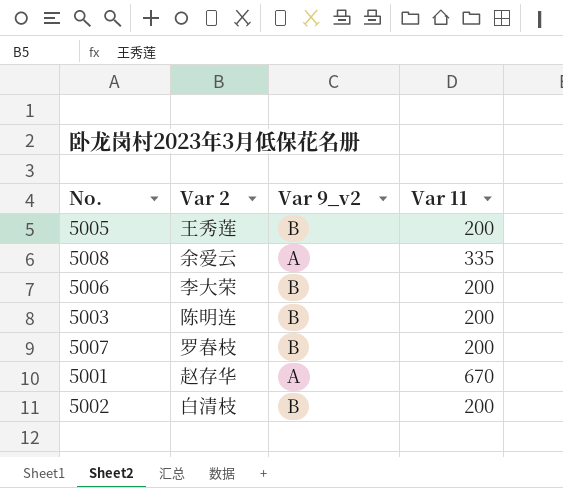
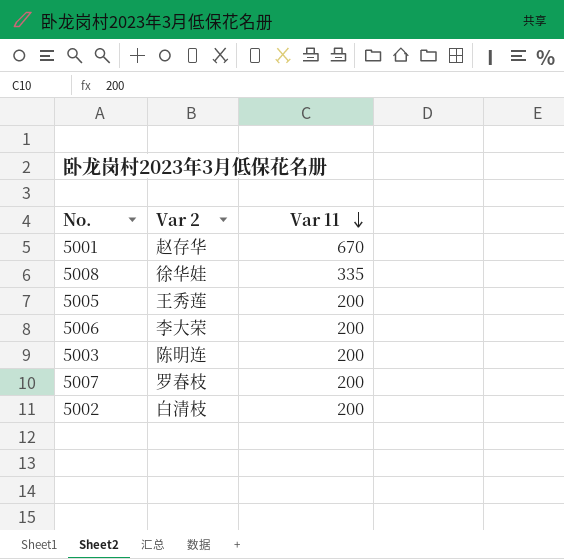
row order: none -> Var 11 descending
column Var 9_v2 | position: 3 -> none
5008 | Var 2: 余爱云 -> 徐华娃

